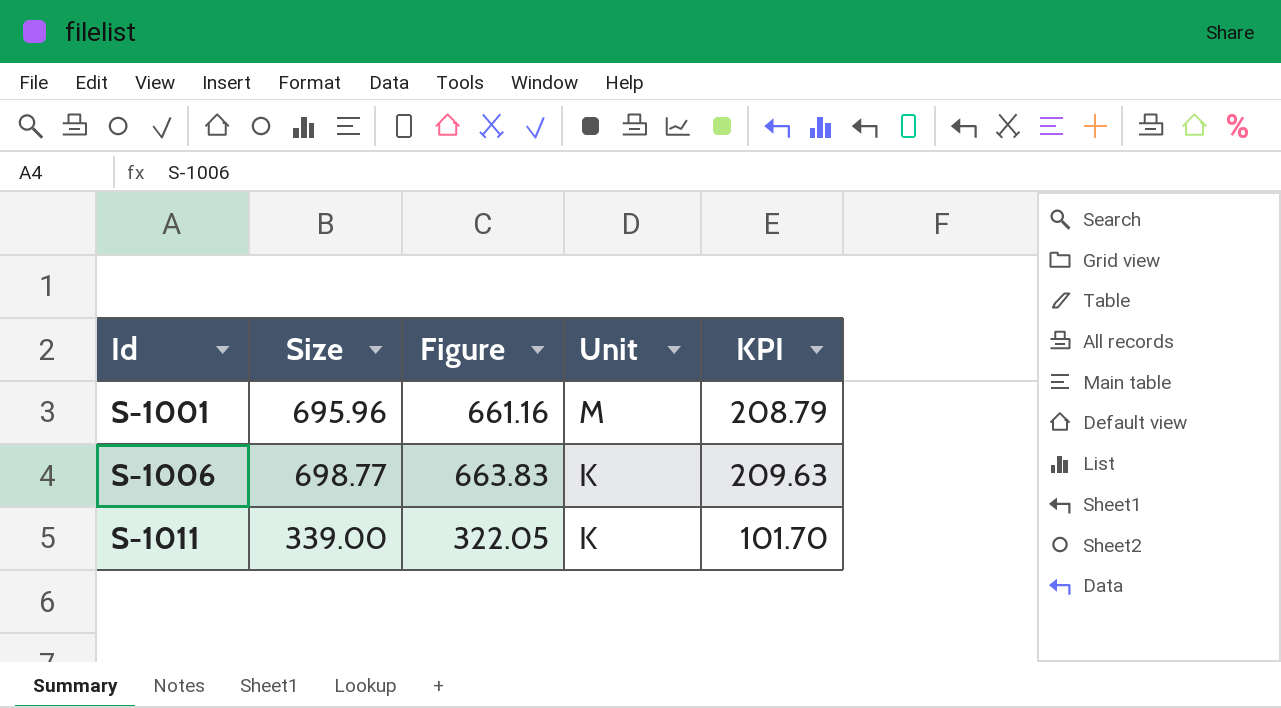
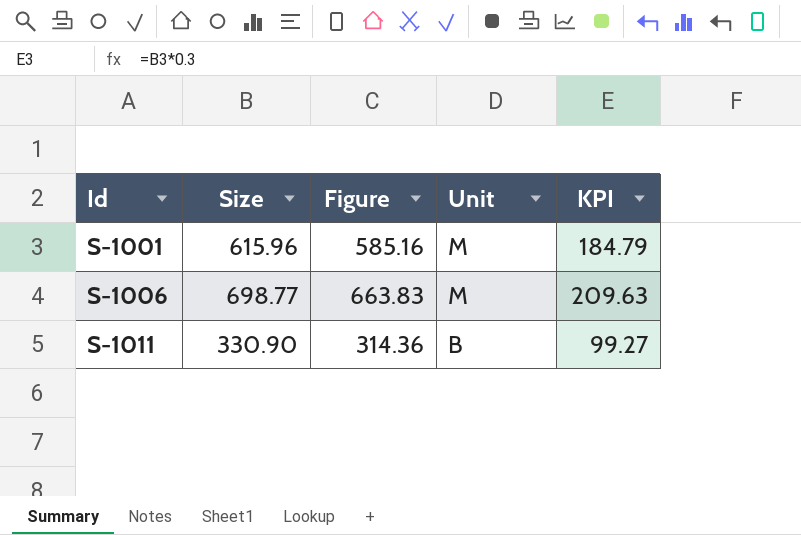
S-1001 | Size: 695.96 -> 615.96
S-1001 | Figure: 661.16 -> 585.16
S-1001 | KPI: 208.79 -> 184.79
S-1006 | Unit: K -> M
S-1011 | Size: 339.00 -> 330.90
S-1011 | Figure: 322.05 -> 314.36
S-1011 | Unit: K -> B
S-1011 | KPI: 101.70 -> 99.27

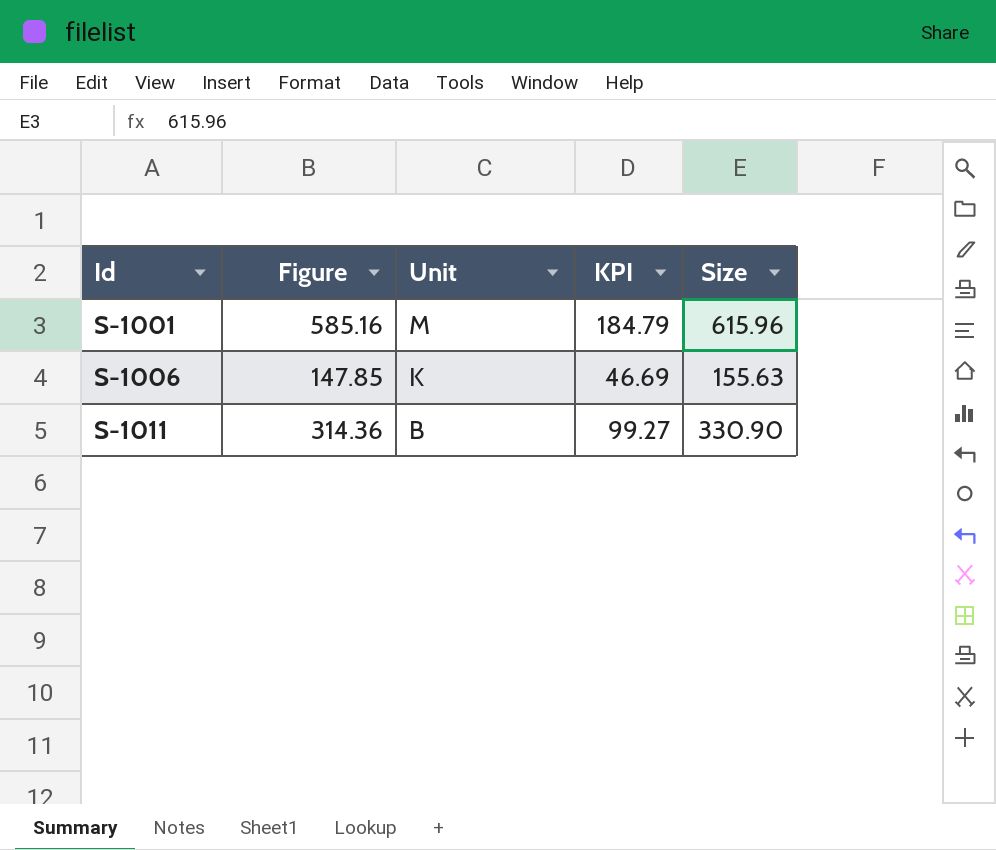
column Size | position: 2 -> 5
S-1006 | Figure: 663.83 -> 147.85
S-1006 | Unit: M -> K
S-1006 | KPI: 209.63 -> 46.69
S-1006 | Size: 698.77 -> 155.63

